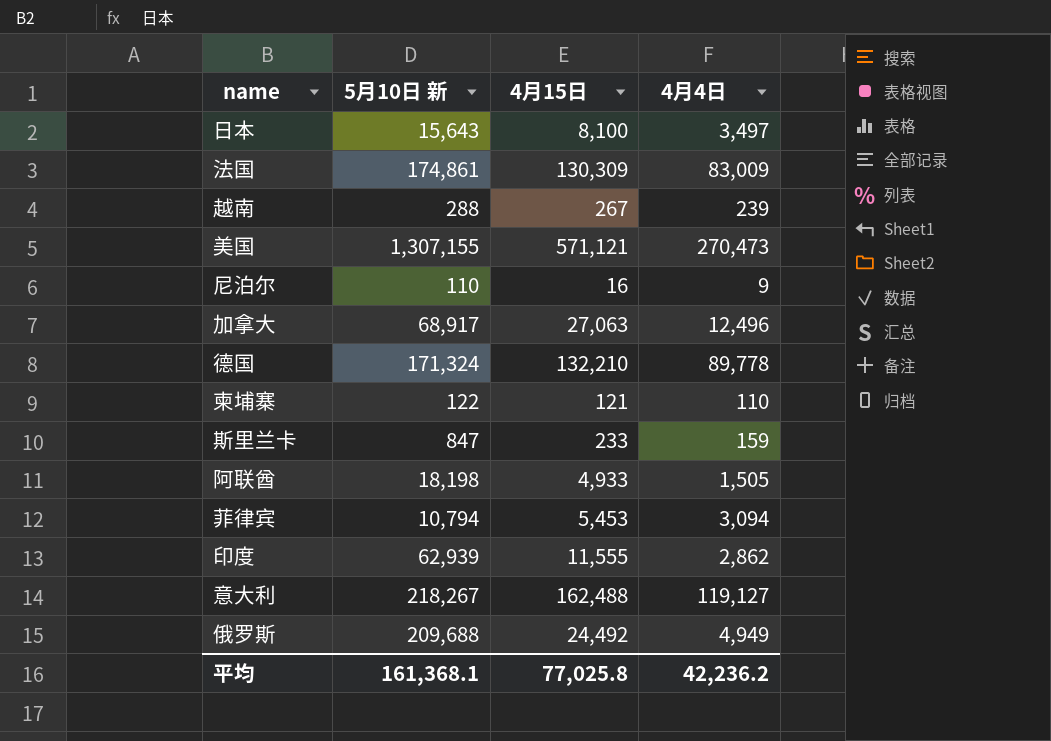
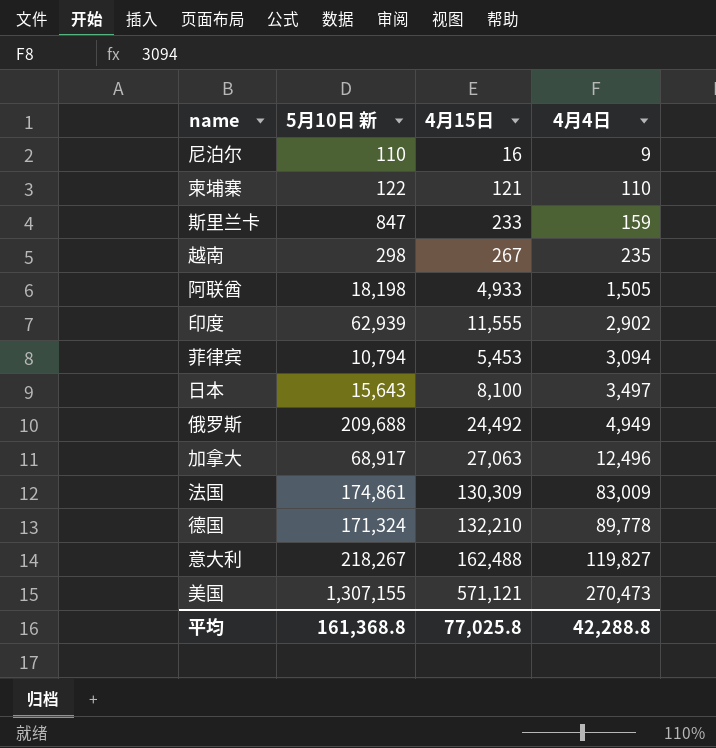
row order: none -> 4月4日 ascending
越南 | 5月10日 新: 288 -> 298
越南 | 4月4日: 239 -> 235
印度 | 4月4日: 2,862 -> 2,902
意大利 | 4月4日: 119,127 -> 119,827
平均 | 5月10日 新: 161,368.1 -> 161,368.8
平均 | 4月4日: 42,236.2 -> 42,288.8

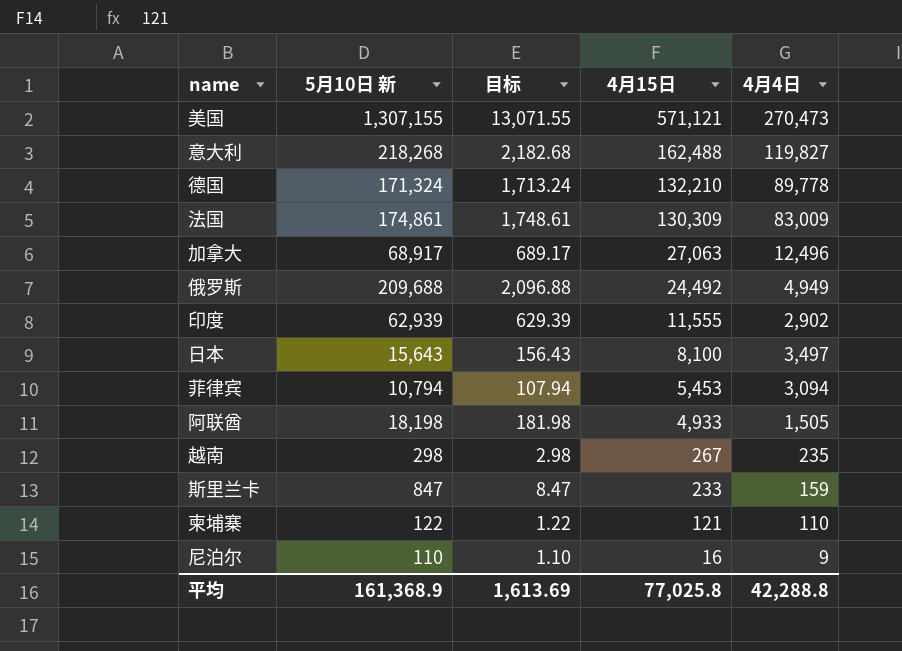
row order: 4月4日 ascending -> 4月15日 descending
column 目标 | formula: none -> [5月10日 新] * 0.01
意大利 | 5月10日 新: 218,267 -> 218,268
平均 | 5月10日 新: 161,368.8 -> 161,368.9

